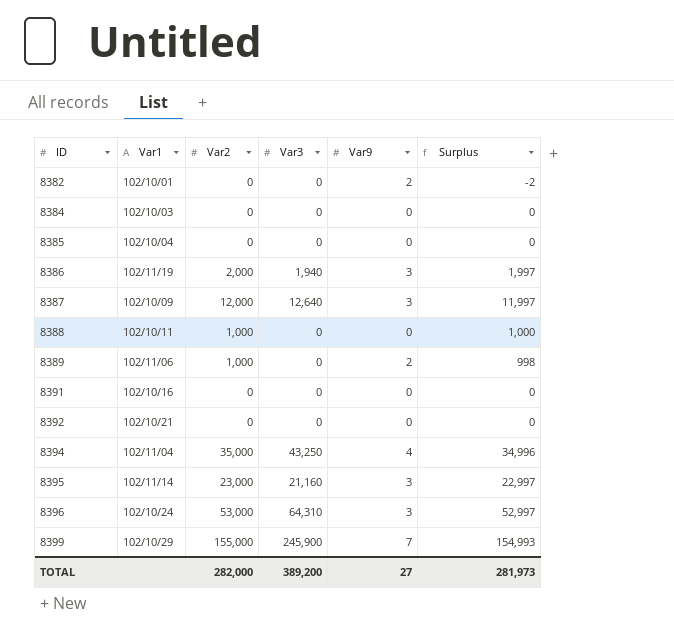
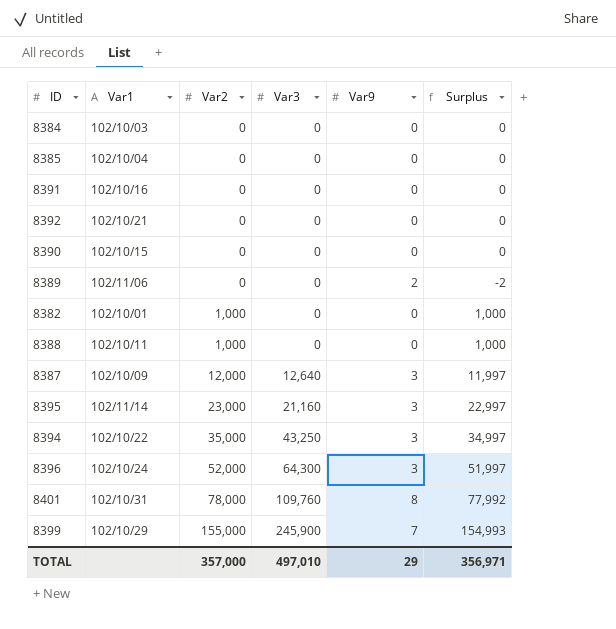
row order: ID ascending -> Var2 ascending
row 8386: 102/11/19 | 2,000 | 1,940 | 3 | 1,997 -> none
row 8390: none -> 102/10/15 | 0 | 0 | 0 | 0
8389 | Var2: 1,000 -> 0
8389 | Surplus: 998 -> -2
8382 | Var2: 0 -> 1,000
8382 | Var9: 2 -> 0
8382 | Surplus: -2 -> 1,000
8394 | Var1: 102/11/04 -> 102/10/22
8394 | Var9: 4 -> 3
8394 | Surplus: 34,996 -> 34,997
8396 | Var2: 53,000 -> 52,000
8396 | Var3: 64,310 -> 64,300
8396 | Surplus: 52,997 -> 51,997
row 8401: none -> 102/10/31 | 78,000 | 109,760 | 8 | 77,992
TOTAL | Var2: 282,000 -> 357,000
TOTAL | Var3: 389,200 -> 497,010
TOTAL | Var9: 27 -> 29
TOTAL | Surplus: 281,973 -> 356,971

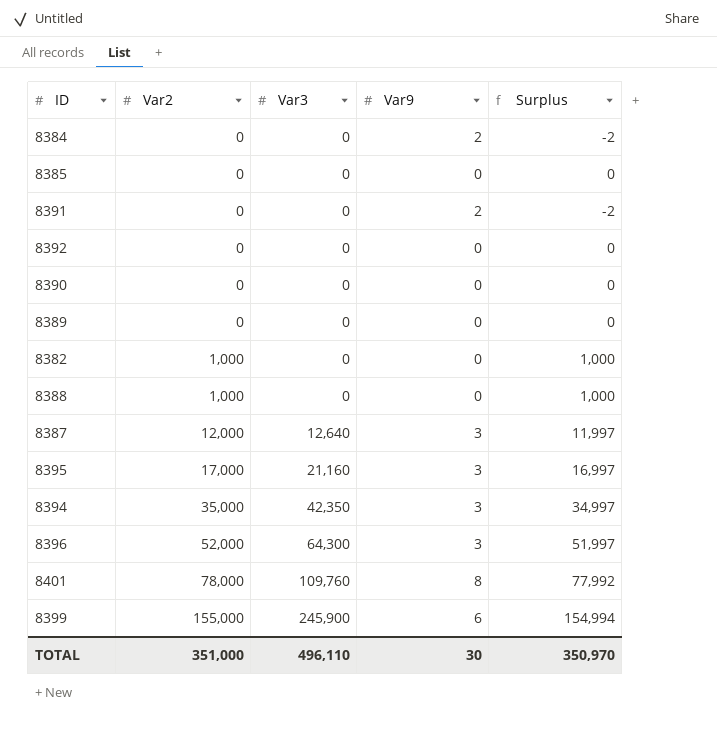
column Var1 | position: 2 -> none
8384 | Var9: 0 -> 2
8384 | Surplus: 0 -> -2
8391 | Var9: 0 -> 2
8391 | Surplus: 0 -> -2
8389 | Var9: 2 -> 0
8389 | Surplus: -2 -> 0
8395 | Var2: 23,000 -> 17,000
8395 | Surplus: 22,997 -> 16,997
8394 | Var3: 43,250 -> 42,350
8399 | Var9: 7 -> 6
8399 | Surplus: 154,993 -> 154,994
TOTAL | Var2: 357,000 -> 351,000
TOTAL | Var3: 497,010 -> 496,110
TOTAL | Var9: 29 -> 30
TOTAL | Surplus: 356,971 -> 350,970

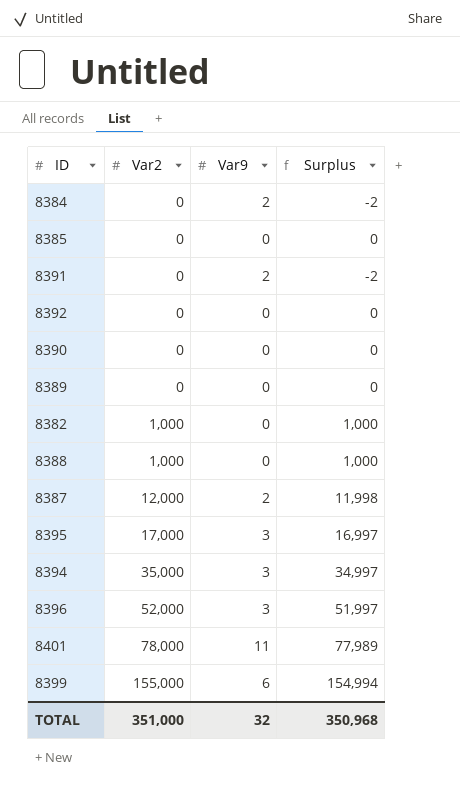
column Var3 | position: 3 -> none
8387 | Var9: 3 -> 2
8387 | Surplus: 11,997 -> 11,998
8401 | Var9: 8 -> 11
8401 | Surplus: 77,992 -> 77,989
TOTAL | Var9: 30 -> 32
TOTAL | Surplus: 350,970 -> 350,968

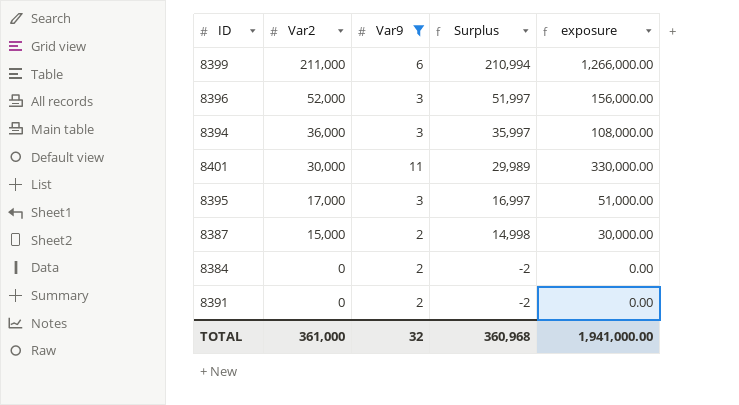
filter: none -> Var9 != 0
row order: Var2 ascending -> Var2 descending
column exposure | formula: none -> [Var2] * [Var9]
8399 | Var2: 155,000 -> 211,000
8399 | Surplus: 154,994 -> 210,994
8394 | Var2: 35,000 -> 36,000
8394 | Surplus: 34,997 -> 35,997
8401 | Var2: 78,000 -> 30,000
8401 | Surplus: 77,989 -> 29,989
8387 | Var2: 12,000 -> 15,000
8387 | Surplus: 11,998 -> 14,998
TOTAL | Var2: 351,000 -> 361,000
TOTAL | Surplus: 350,968 -> 360,968

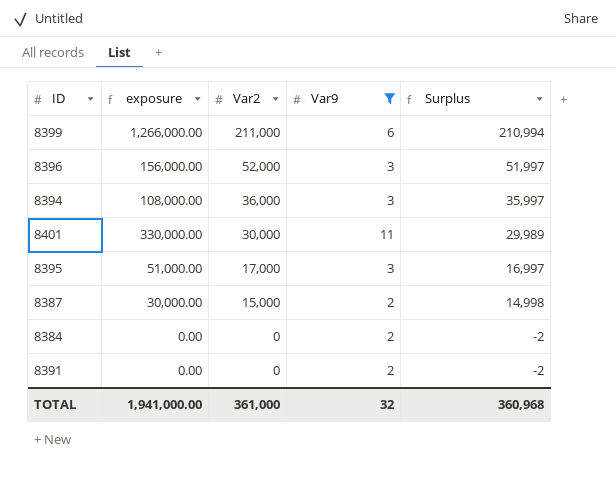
column exposure | position: 5 -> 2

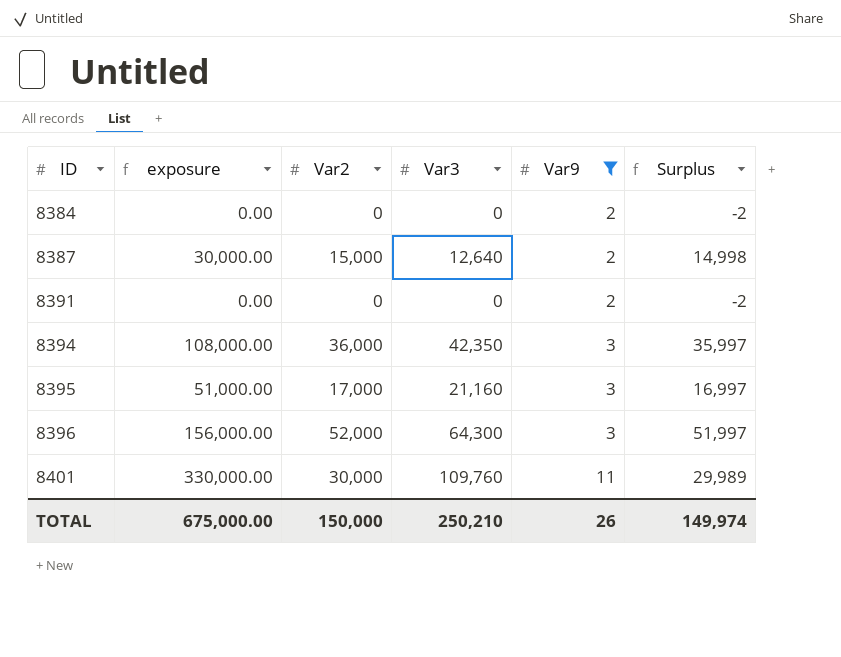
row order: Var2 descending -> ID ascending
column Var3 | position: none -> 4
row 8399: 1,266,000.00 | 211,000 | 6 | 210,994 -> none
TOTAL | exposure: 1,941,000.00 -> 675,000.00
TOTAL | Var2: 361,000 -> 150,000
TOTAL | Var9: 32 -> 26
TOTAL | Surplus: 360,968 -> 149,974

